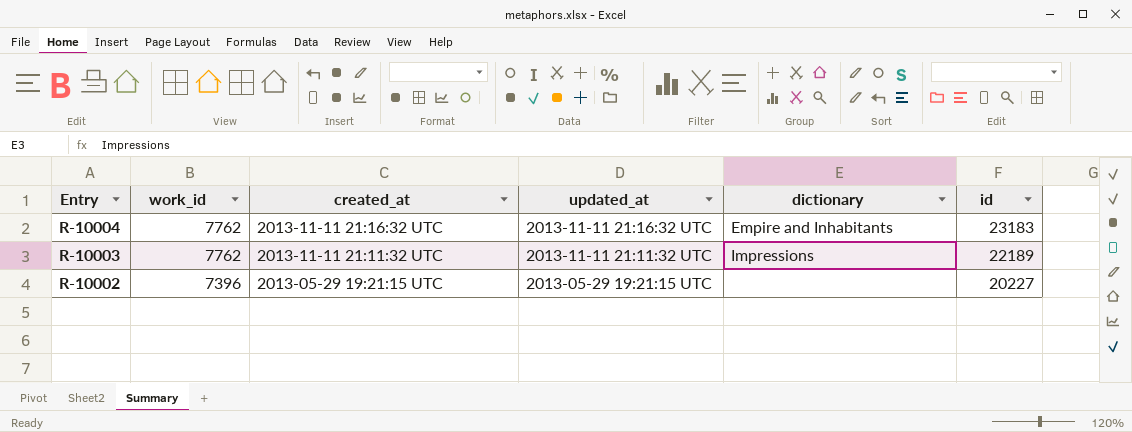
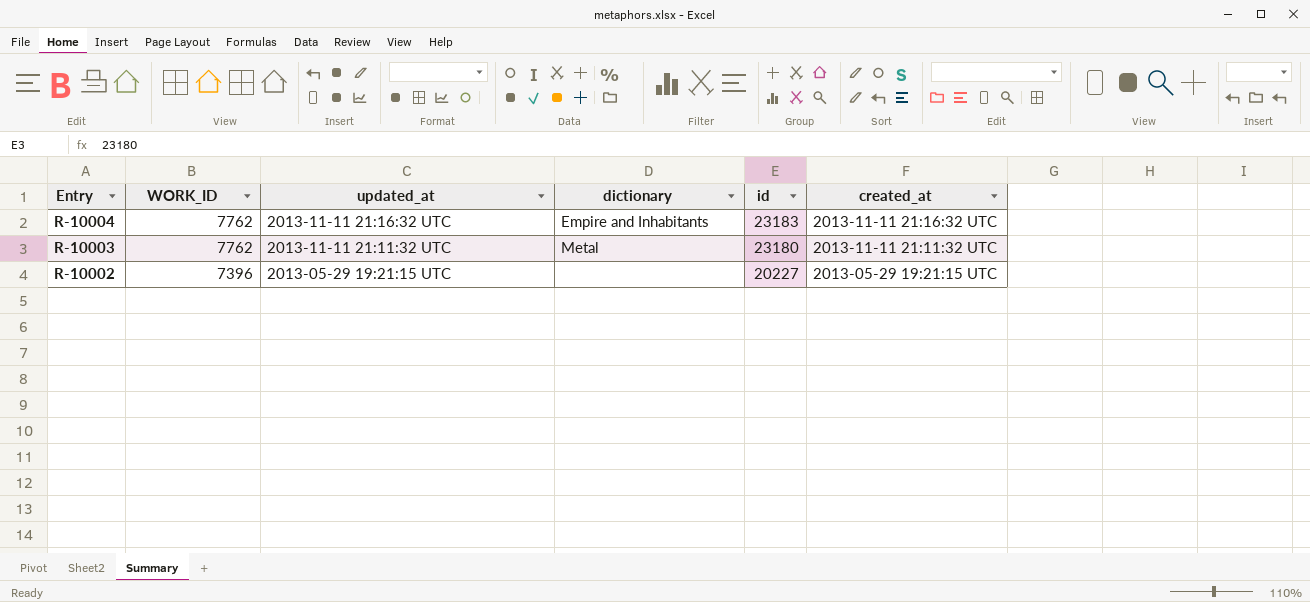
column name: work_id -> WORK_ID
column created_at | position: 3 -> 6
R-10003 | dictionary: Impressions -> Metal
R-10003 | id: 22189 -> 23180

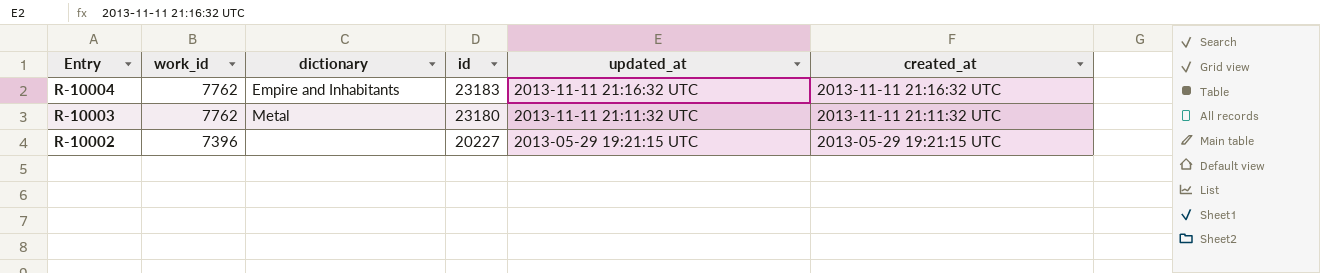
column name: WORK_ID -> work_id
column updated_at | position: 3 -> 5

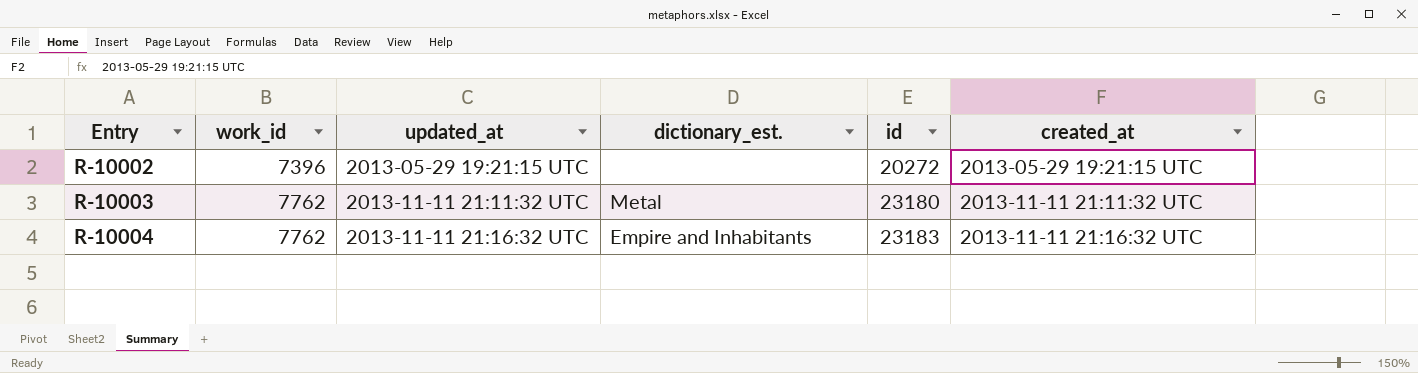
row order: Entry descending -> Entry ascending
column updated_at | position: 5 -> 3
column name: dictionary -> dictionary_est.
R-10002 | id: 20227 -> 20272

